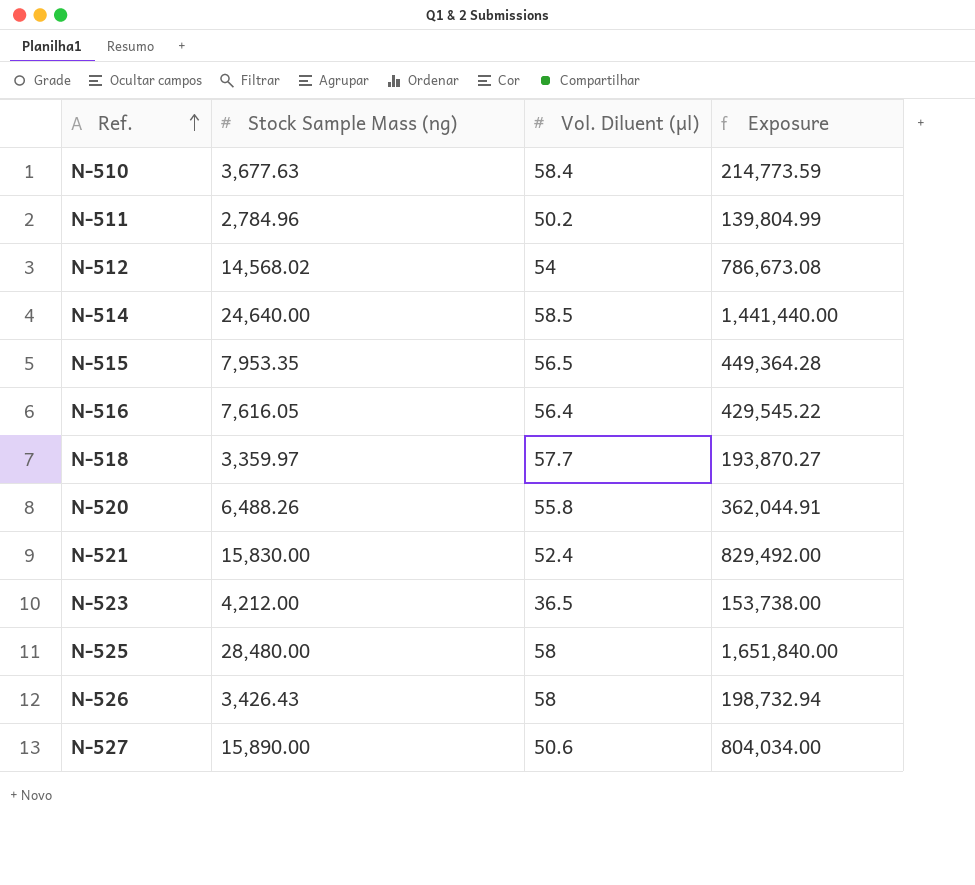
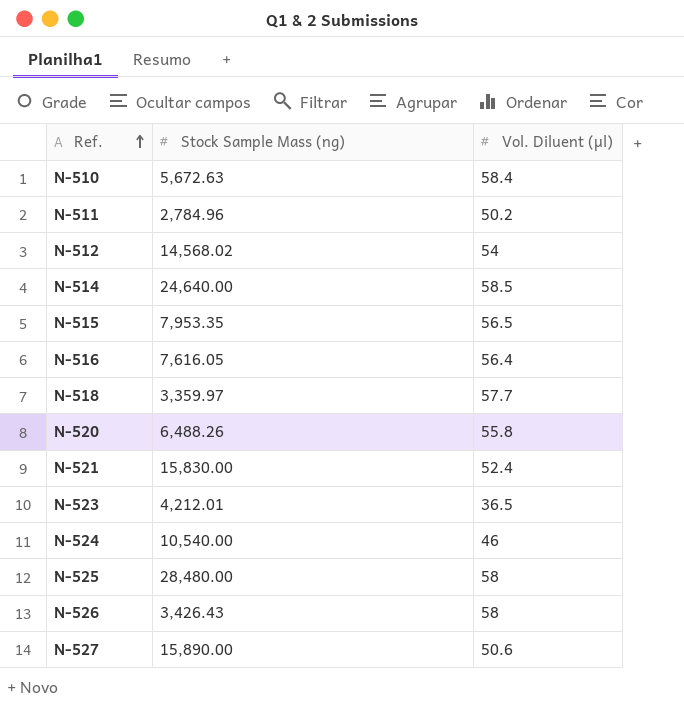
column Exposure | formula: [Stock Sample Mass (ng)] * [Vol. Diluent (µl)] -> none
N-510 | Stock Sample Mass (ng): 3,677.63 -> 5,672.63
N-523 | Stock Sample Mass (ng): 4,212.00 -> 4,212.01
row N-524: none -> 10,540.00 | 46

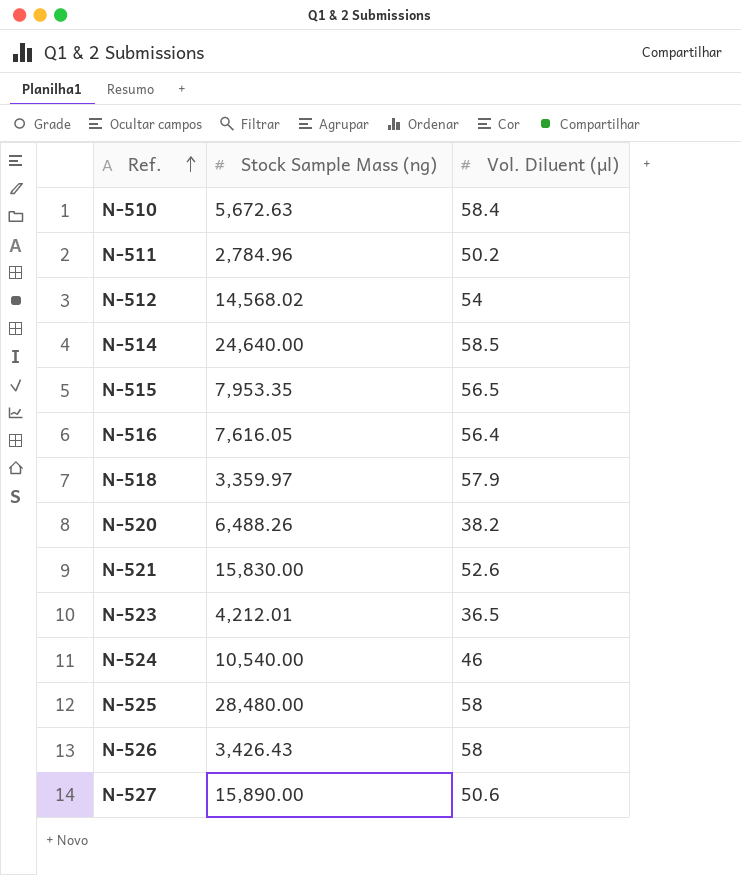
N-518 | Vol. Diluent (µl): 57.7 -> 57.9
N-520 | Vol. Diluent (µl): 55.8 -> 38.2
N-521 | Vol. Diluent (µl): 52.4 -> 52.6

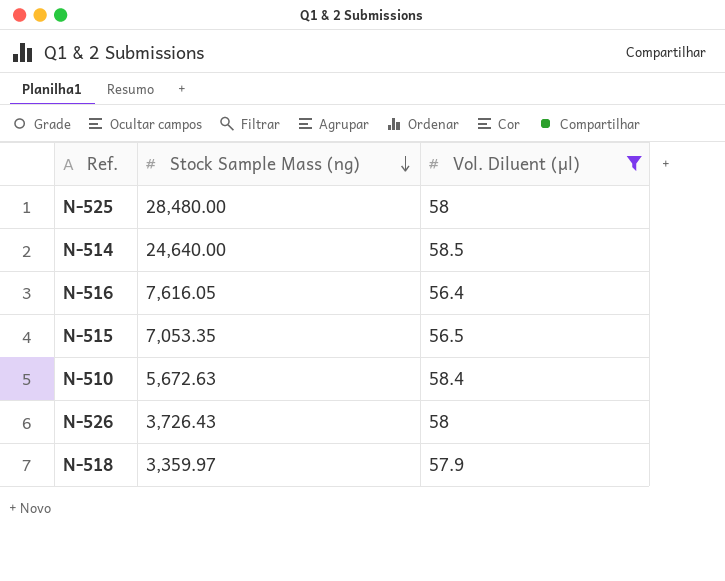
filter: none -> Vol. Diluent (µl) >= 56.4
row order: Ref. ascending -> Stock Sample Mass (ng) descending
N-515 | Stock Sample Mass (ng): 7,953.35 -> 7,053.35
N-526 | Stock Sample Mass (ng): 3,426.43 -> 3,726.43

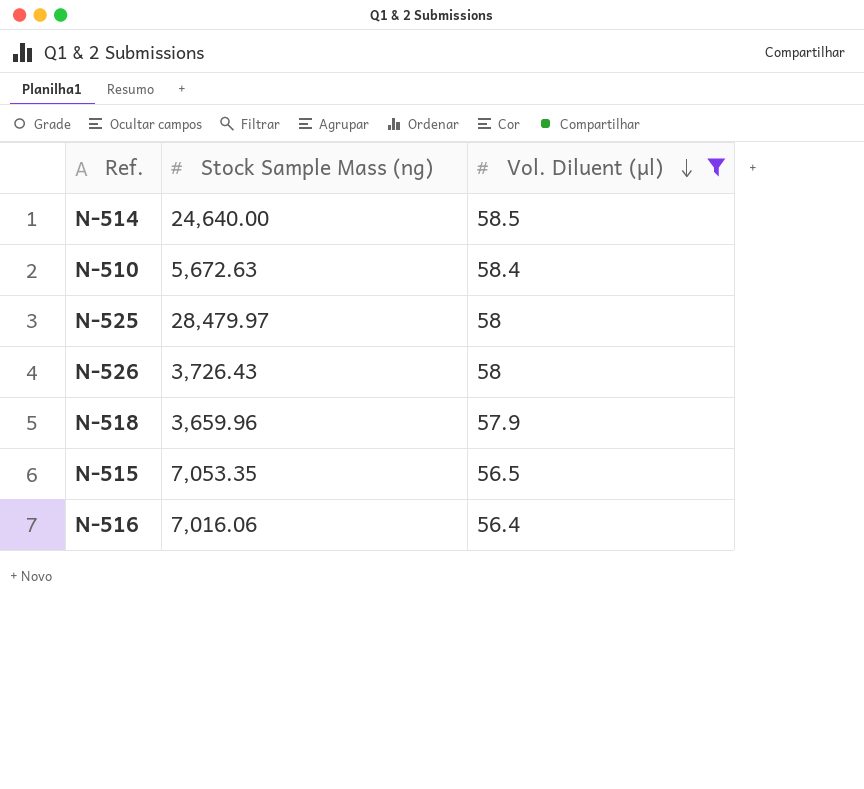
row order: Stock Sample Mass (ng) descending -> Vol. Diluent (µl) descending
N-525 | Stock Sample Mass (ng): 28,480.00 -> 28,479.97
N-518 | Stock Sample Mass (ng): 3,359.97 -> 3,659.96
N-516 | Stock Sample Mass (ng): 7,616.05 -> 7,016.06

